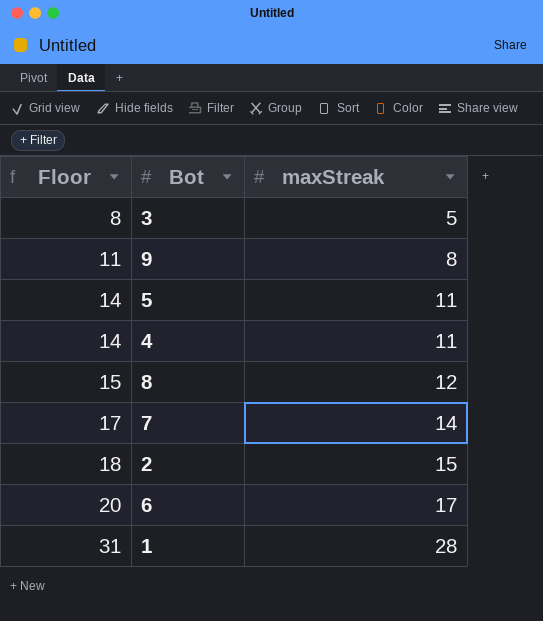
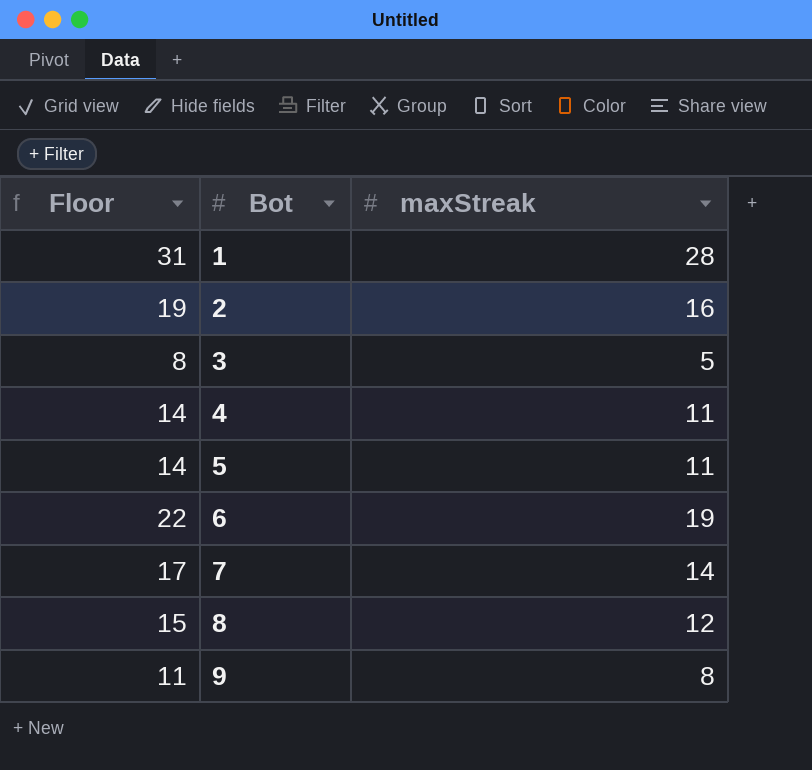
row order: Floor ascending -> Bot ascending
2 | Floor: 18 -> 19
2 | maxStreak: 15 -> 16
6 | Floor: 20 -> 22
6 | maxStreak: 17 -> 19

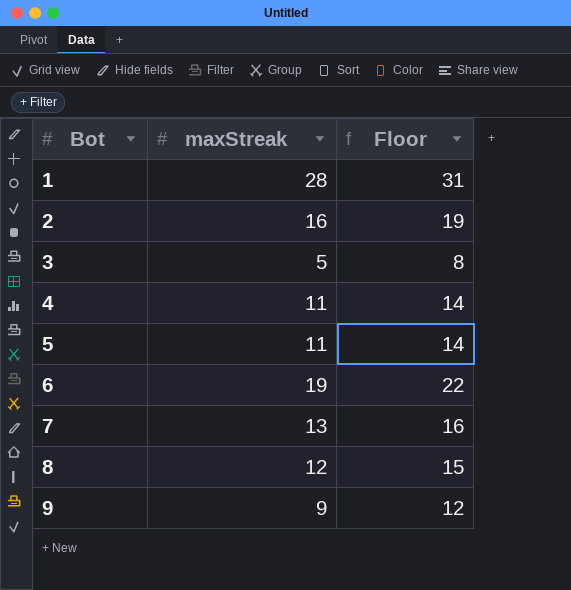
column Floor | position: 1 -> 3
7 | maxStreak: 14 -> 13
7 | Floor: 17 -> 16
9 | maxStreak: 8 -> 9
9 | Floor: 11 -> 12

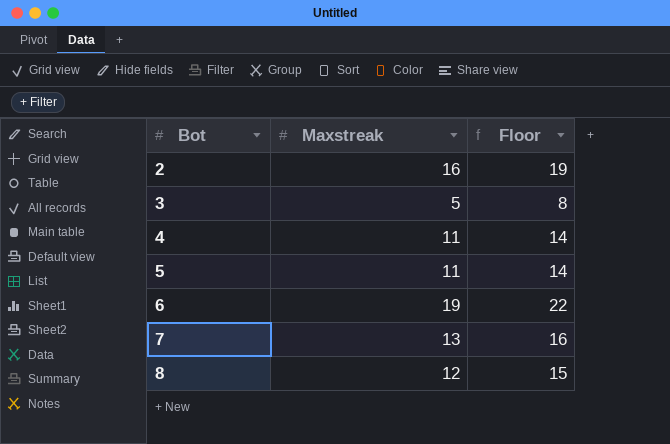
column name: maxStreak -> Maxstreak
row 1: 28 | 31 -> none
row 9: 9 | 12 -> none

